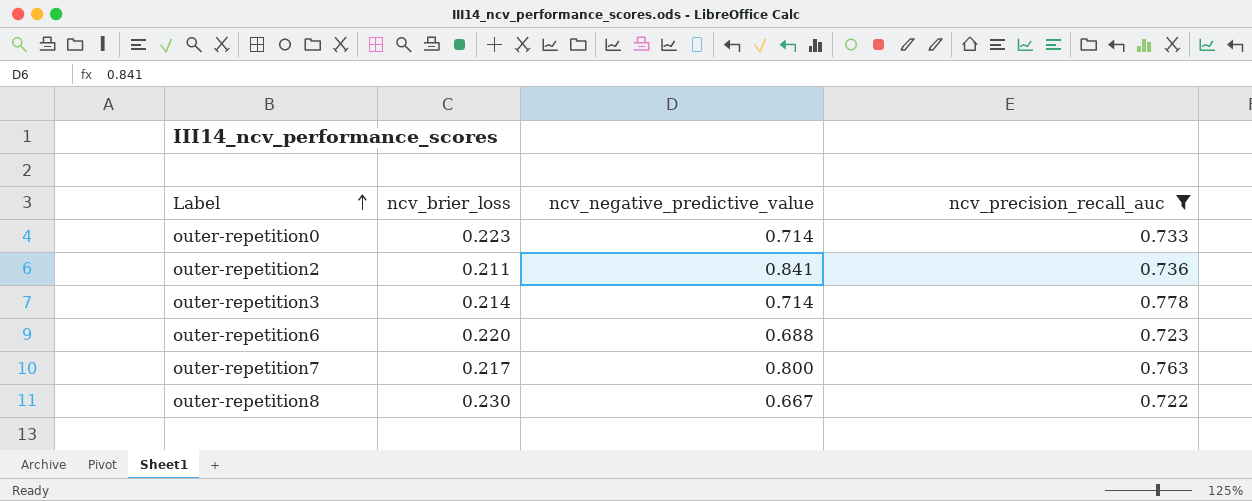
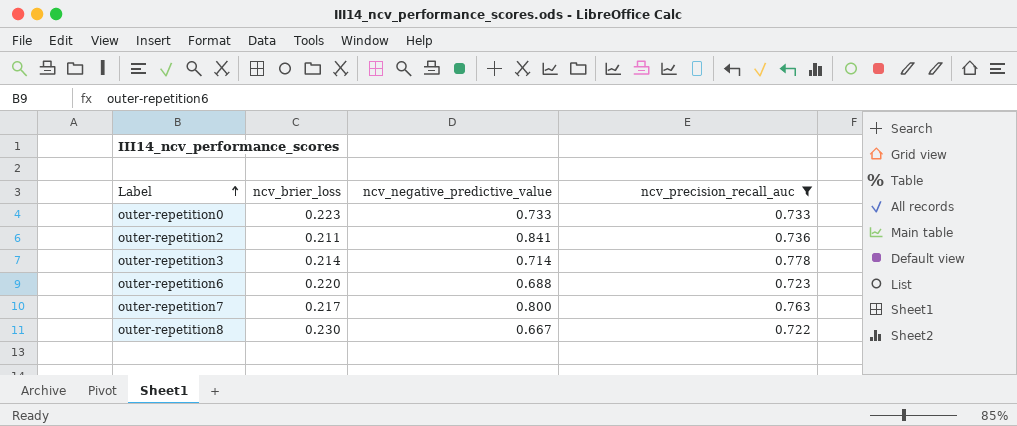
outer-repetition0 | ncv_negative_predictive_value: 0.714 -> 0.733

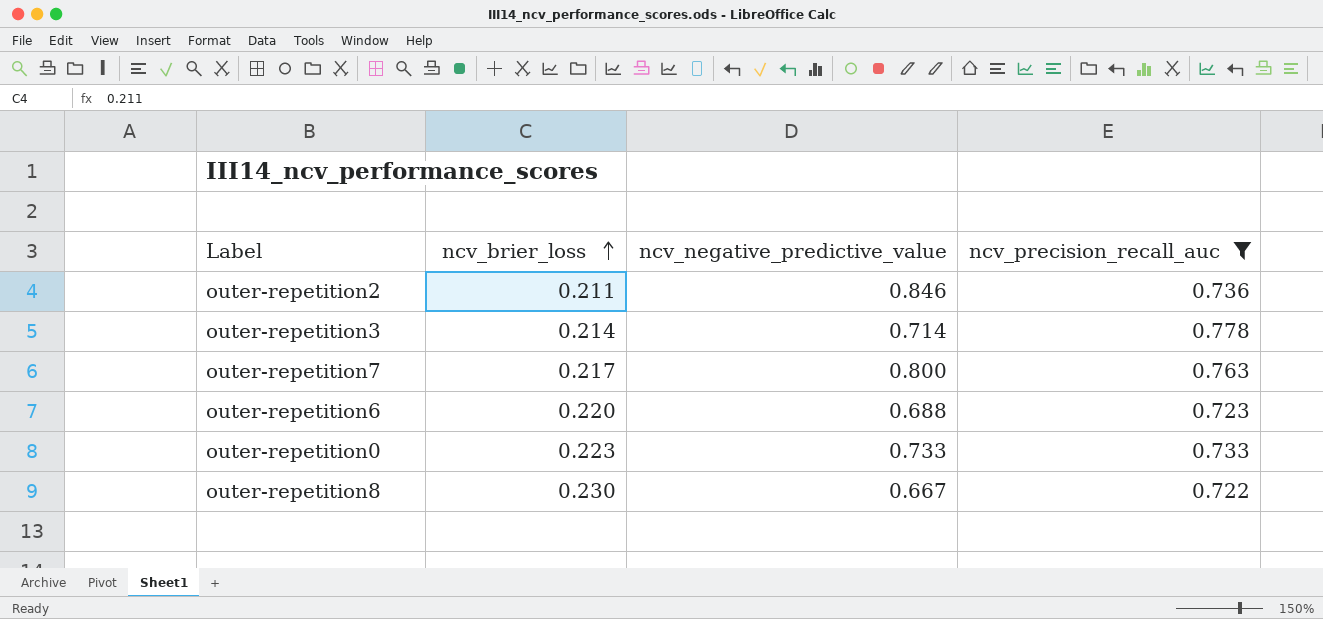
row order: Label ascending -> ncv_brier_loss ascending
outer-repetition2 | ncv_negative_predictive_value: 0.841 -> 0.846

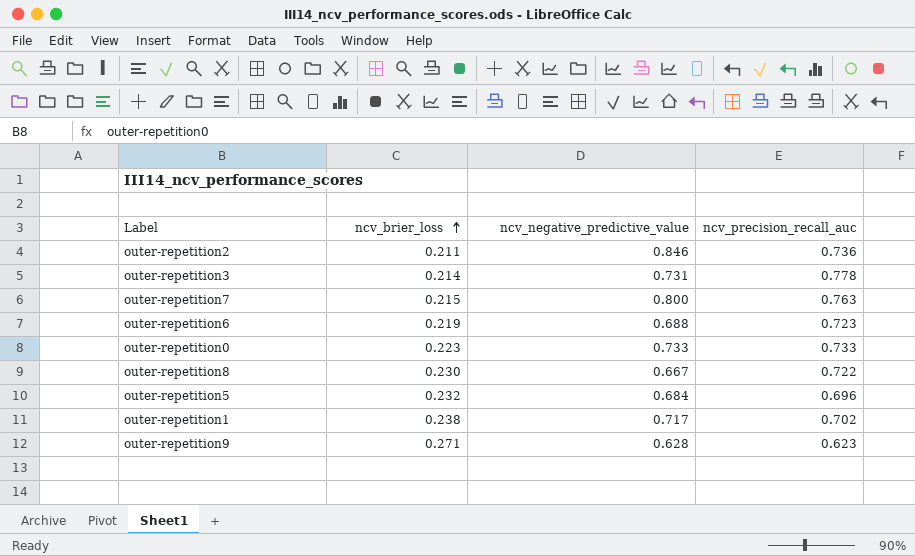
filter: ncv_precision_recall_auc >= 0.722 -> none
outer-repetition3 | ncv_negative_predictive_value: 0.714 -> 0.731
outer-repetition7 | ncv_brier_loss: 0.217 -> 0.215
outer-repetition6 | ncv_brier_loss: 0.220 -> 0.219

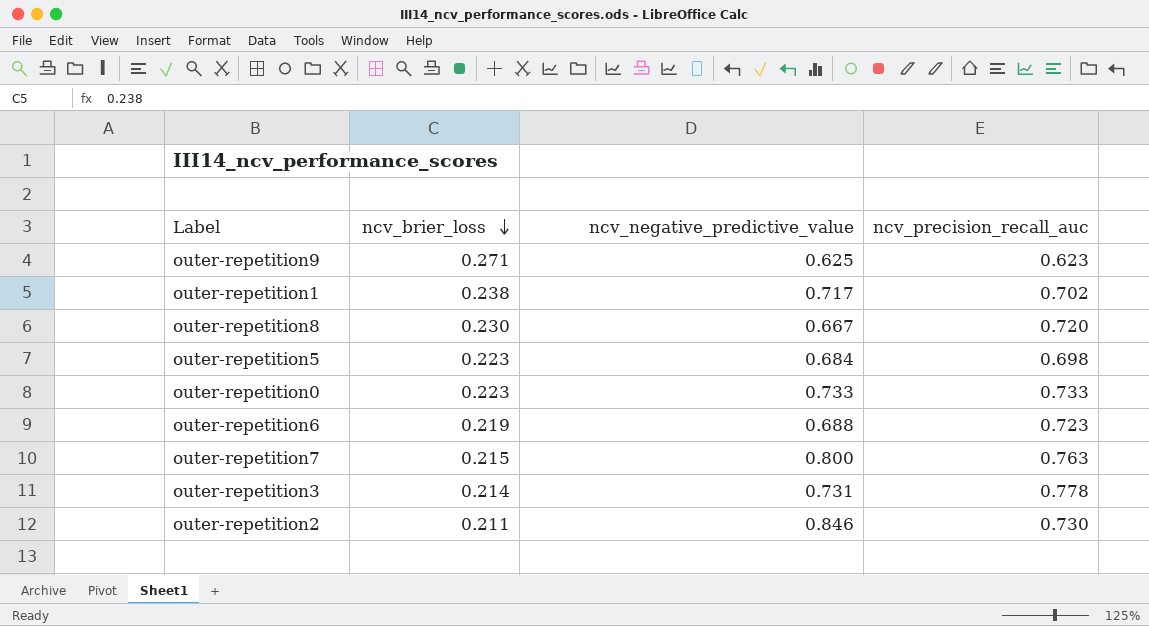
row order: ncv_brier_loss ascending -> ncv_brier_loss descending
outer-repetition9 | ncv_negative_predictive_value: 0.628 -> 0.625
outer-repetition8 | ncv_precision_recall_auc: 0.722 -> 0.720
outer-repetition5 | ncv_brier_loss: 0.232 -> 0.223
outer-repetition5 | ncv_precision_recall_auc: 0.696 -> 0.698
outer-repetition2 | ncv_precision_recall_auc: 0.736 -> 0.730

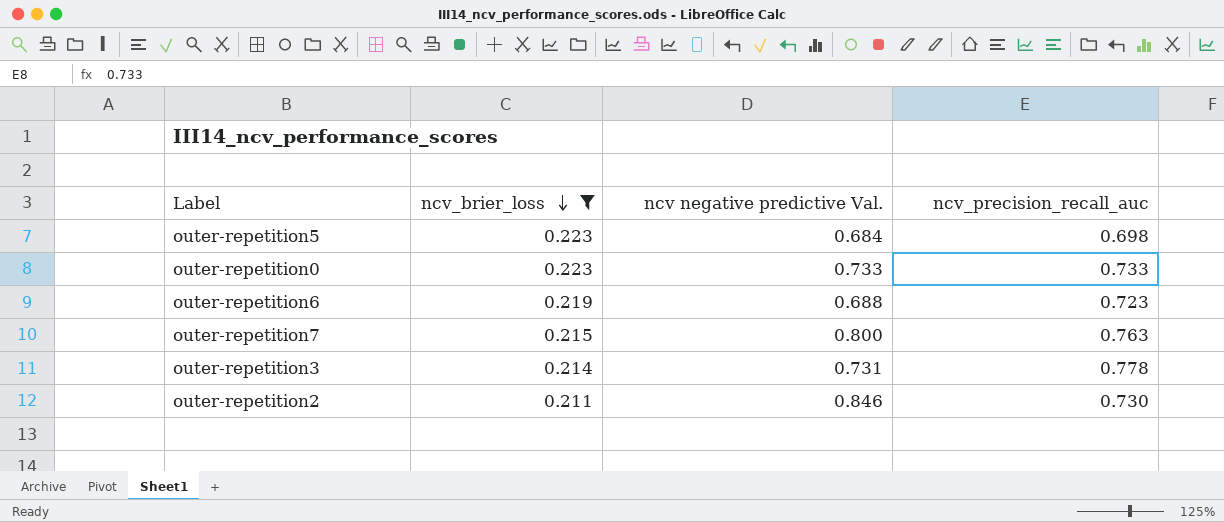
filter: none -> ncv_brier_loss <= 0.223
column name: ncv_negative_predictive_value -> ncv negative predictive Val.

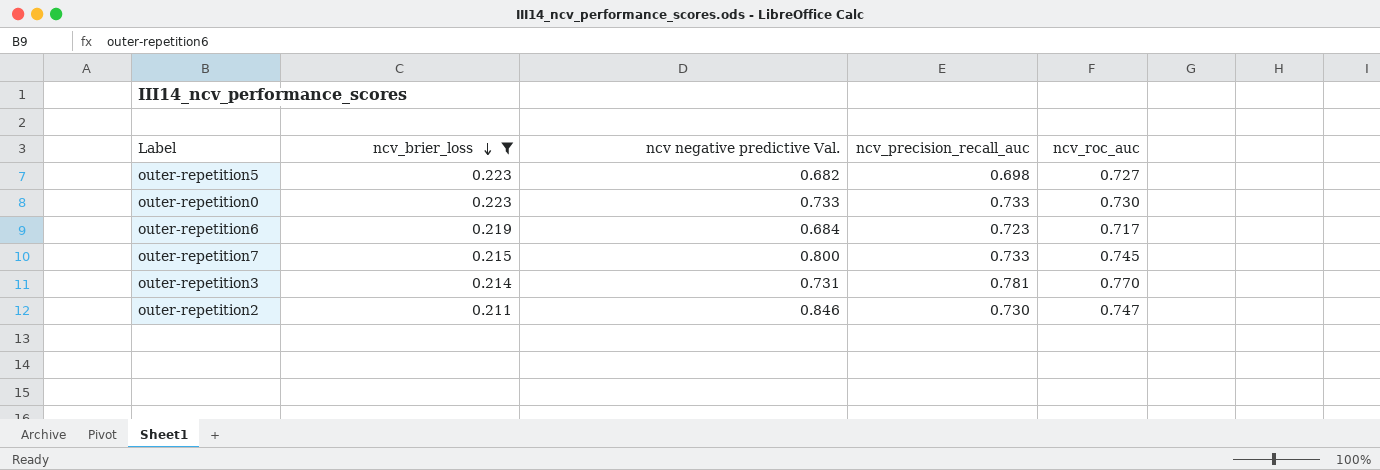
column ncv_roc_auc | position: none -> 5
outer-repetition5 | ncv negative predictive Val.: 0.684 -> 0.682
outer-repetition6 | ncv negative predictive Val.: 0.688 -> 0.684
outer-repetition7 | ncv_precision_recall_auc: 0.763 -> 0.733
outer-repetition3 | ncv_precision_recall_auc: 0.778 -> 0.781

